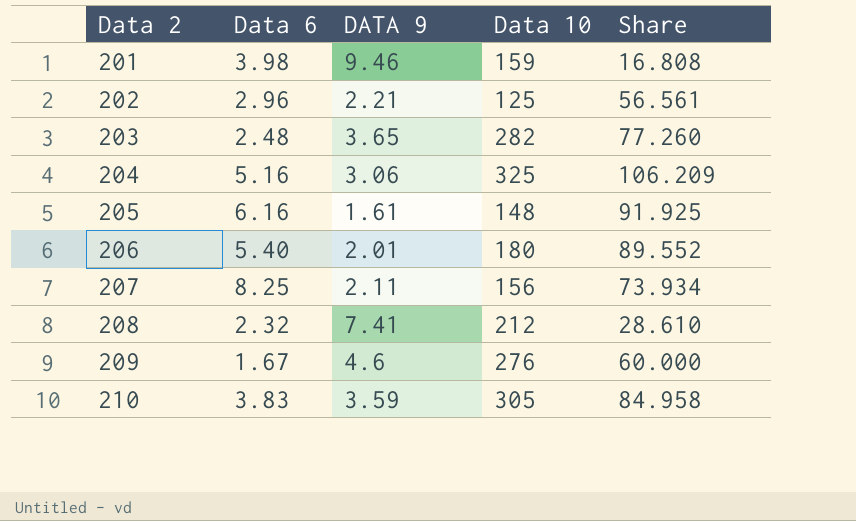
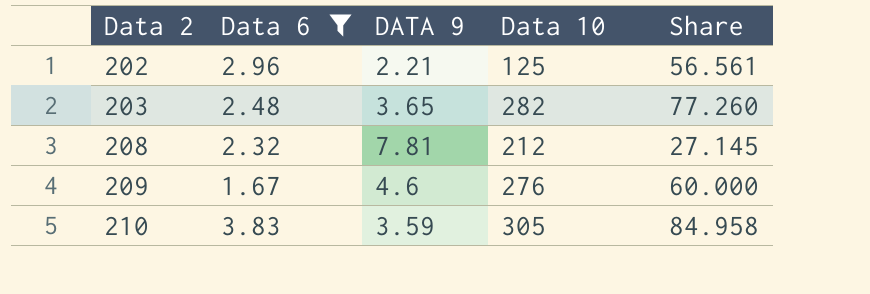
filter: none -> Data 6 <= 3.83
208 | DATA 9: 7.41 -> 7.81
208 | Share: 28.610 -> 27.145

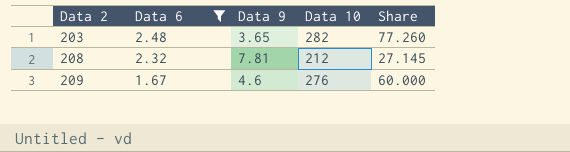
column name: DATA 9 -> Data 9
row 202: 2.96 | 2.21 | 125 | 56.561 -> none
row 210: 3.83 | 3.59 | 305 | 84.958 -> none

